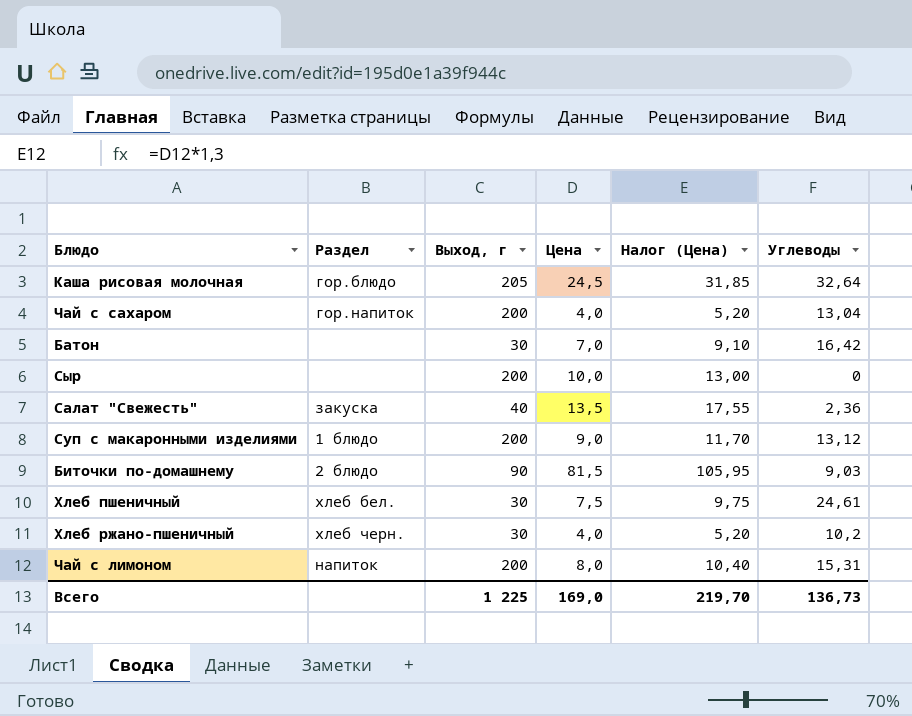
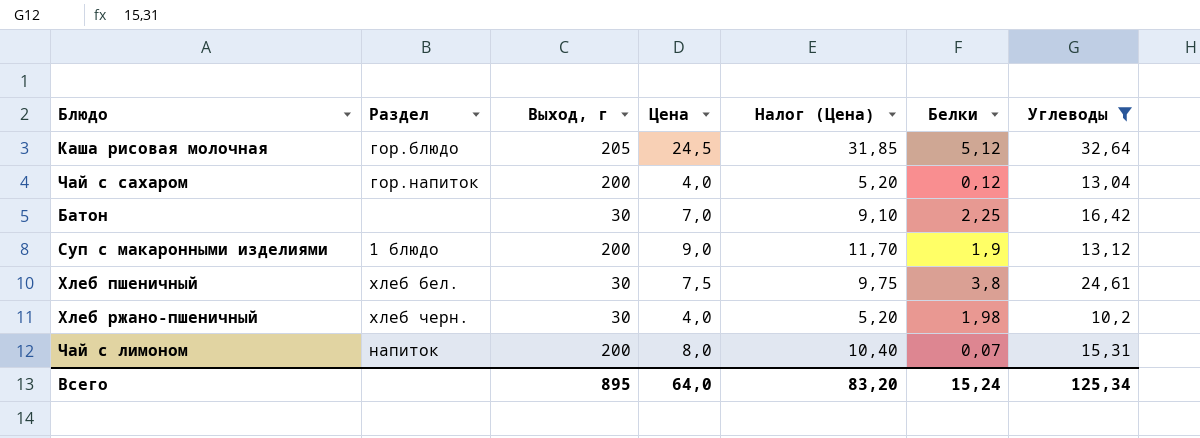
filter: none -> Углеводы >= 10,2
column Белки | position: none -> 6
Всего | Выход, г: 1 225 -> 895
Всего | Цена: 169,0 -> 64,0
Всего | Налог (Цена): 219,70 -> 83,20
Всего | Углеводы: 136,73 -> 125,34

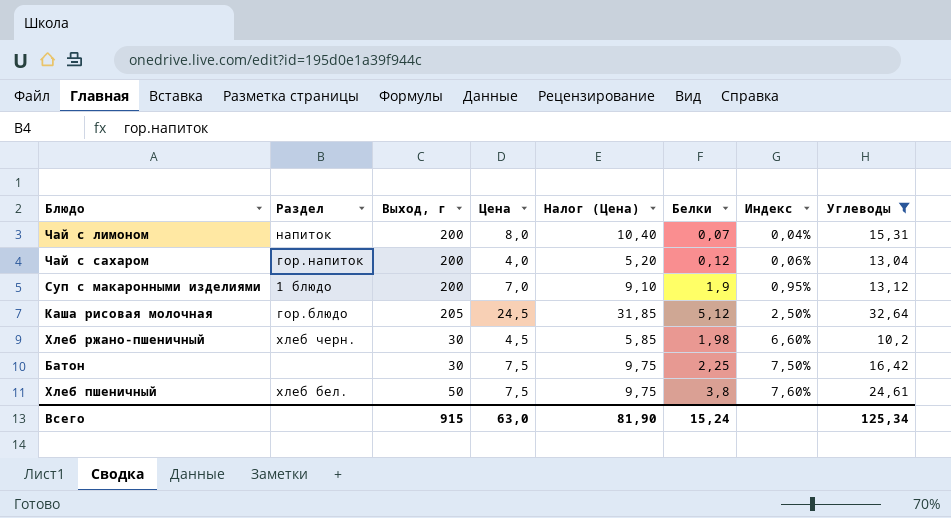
row order: none -> Индекс ascending
column Индекс | formula: none -> [Белки] / [Выход, г]
Суп с макаронными изделиями | Цена: 9,0 -> 7,0
Суп с макаронными изделиями | Налог (Цена): 11,70 -> 9,10
Хлеб ржано-пшеничный | Цена: 4,0 -> 4,5
Хлеб ржано-пшеничный | Налог (Цена): 5,20 -> 5,85
Батон | Цена: 7,0 -> 7,5
Батон | Налог (Цена): 9,10 -> 9,75
Хлеб пшеничный | Выход, г: 30 -> 50
Всего | Выход, г: 895 -> 915
Всего | Цена: 64,0 -> 63,0
Всего | Налог (Цена): 83,20 -> 81,90

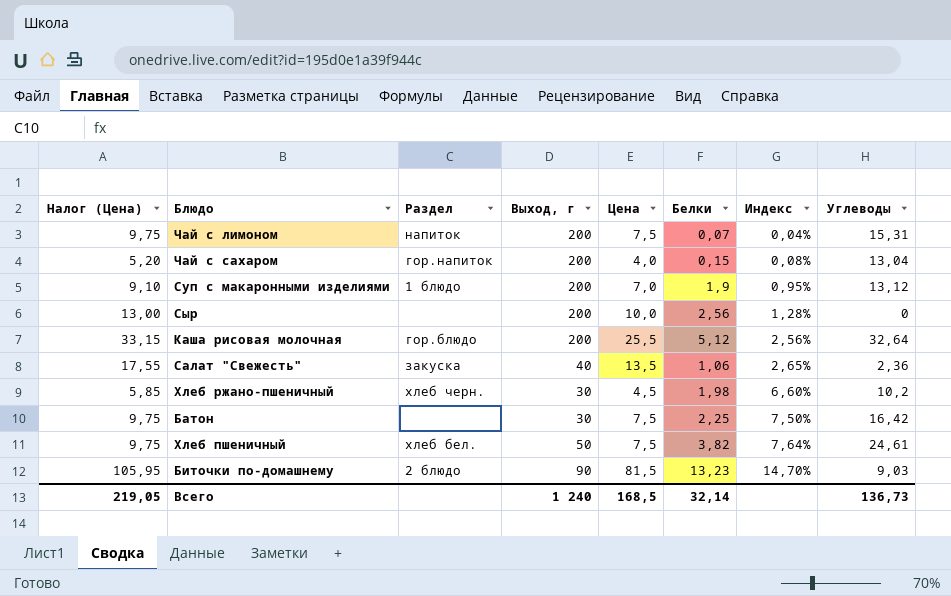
filter: Углеводы >= 10,2 -> none
column Налог (Цена) | position: 5 -> 1
Чай с лимоном | Налог (Цена): 10,40 -> 9,75
Чай с лимоном | Цена: 8,0 -> 7,5
Чай с сахаром | Белки: 0,12 -> 0,15
Чай с сахаром | Индекс: 0,06% -> 0,08%
Каша рисовая молочная | Налог (Цена): 31,85 -> 33,15
Каша рисовая молочная | Выход, г: 205 -> 200
Каша рисовая молочная | Цена: 24,5 -> 25,5
Каша рисовая молочная | Индекс: 2,50% -> 2,56%
Хлеб пшеничный | Белки: 3,8 -> 3,82
Хлеб пшеничный | Индекс: 7,60% -> 7,64%
Всего | Налог (Цена): 81,90 -> 219,05
Всего | Выход, г: 915 -> 1 240
Всего | Цена: 63,0 -> 168,5
Всего | Белки: 15,24 -> 32,14
Всего | Углеводы: 125,34 -> 136,73

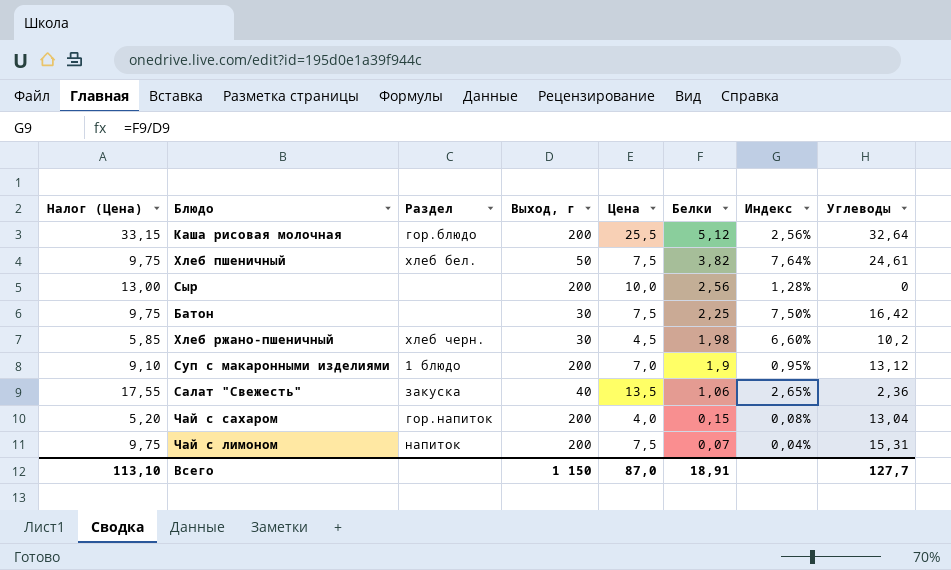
row order: Индекс ascending -> Белки descending
row Биточки по-домашнему: 105,95 | 2 блюдо | 90 | 81,5 | 13,23 | 14,70% | 9,03 -> none
Всего | Налог (Цена): 219,05 -> 113,10
Всего | Выход, г: 1 240 -> 1 150
Всего | Цена: 168,5 -> 87,0
Всего | Белки: 32,14 -> 18,91
Всего | Углеводы: 136,73 -> 127,7

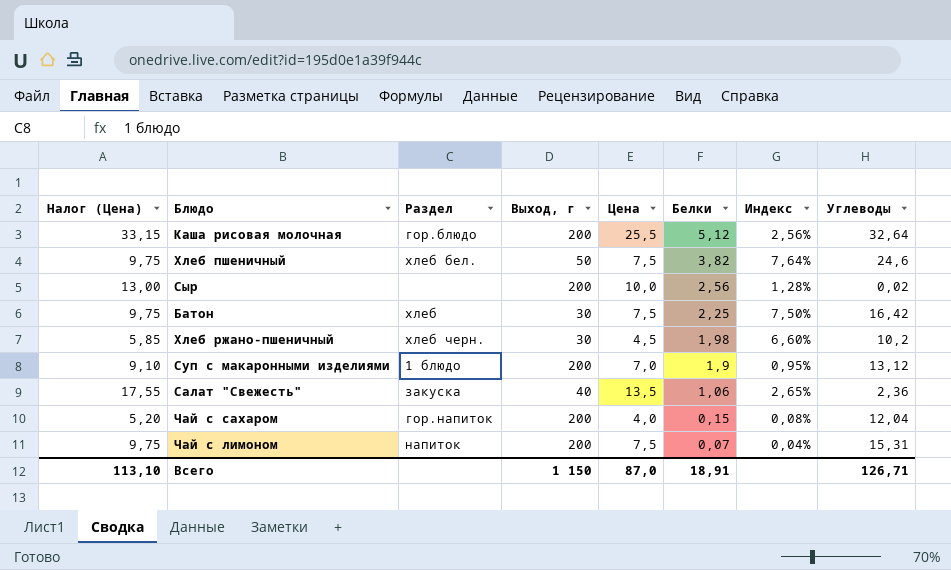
Хлеб пшеничный | Углеводы: 24,61 -> 24,6
Сыр | Углеводы: 0 -> 0,02
Батон | Раздел: none -> хлеб
Чай с сахаром | Углеводы: 13,04 -> 12,04
Всего | Углеводы: 127,7 -> 126,71

